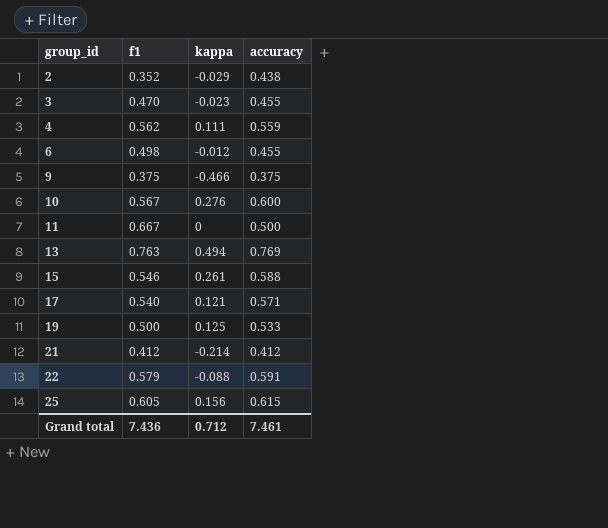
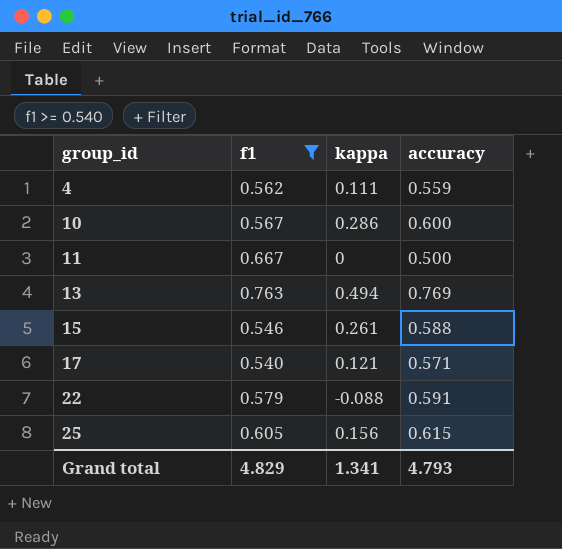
filter: none -> f1 >= 0.540
10 | kappa: 0.276 -> 0.286
Grand total | f1: 7.436 -> 4.829
Grand total | kappa: 0.712 -> 1.341
Grand total | accuracy: 7.461 -> 4.793

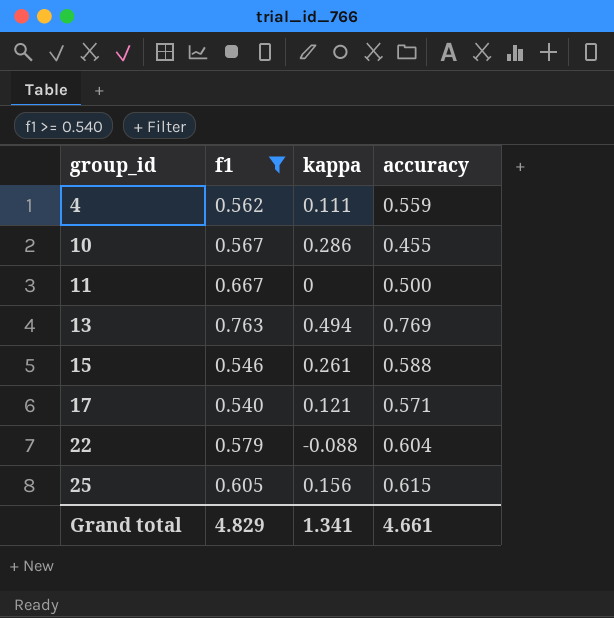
10 | accuracy: 0.600 -> 0.455
22 | accuracy: 0.591 -> 0.604
Grand total | accuracy: 4.793 -> 4.661

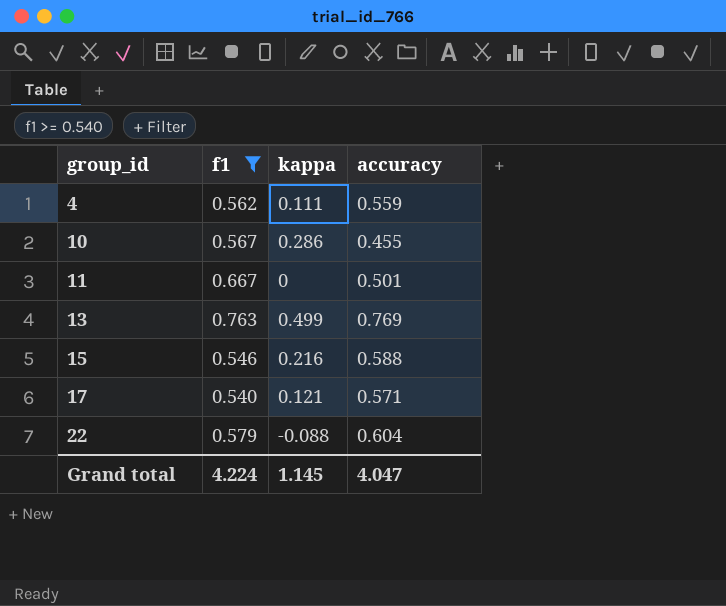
row 25: 0.605 | 0.156 | 0.615 -> none
11 | accuracy: 0.500 -> 0.501
13 | kappa: 0.494 -> 0.499
15 | kappa: 0.261 -> 0.216
Grand total | f1: 4.829 -> 4.224
Grand total | kappa: 1.341 -> 1.145
Grand total | accuracy: 4.661 -> 4.047

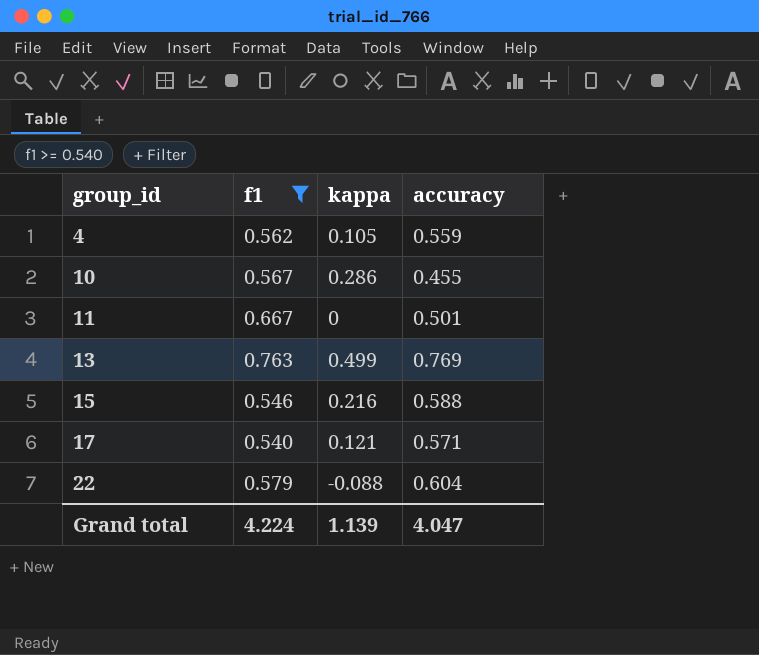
4 | kappa: 0.111 -> 0.105
Grand total | kappa: 1.145 -> 1.139

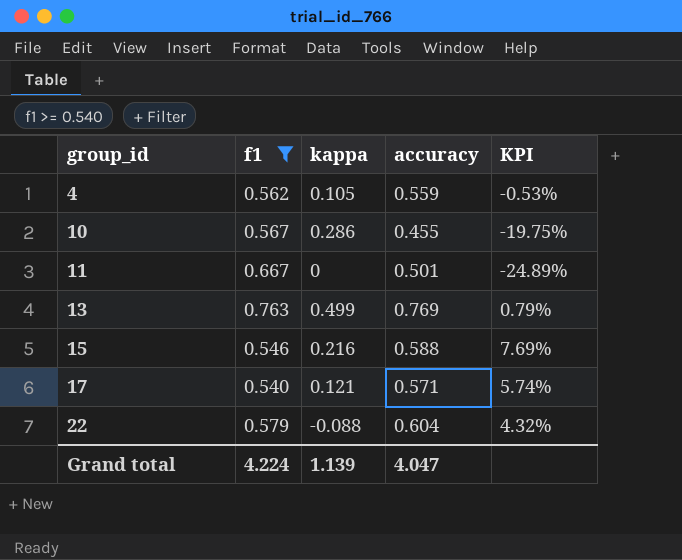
column KPI | formula: none -> ([accuracy] - [f1]) / [f1]

